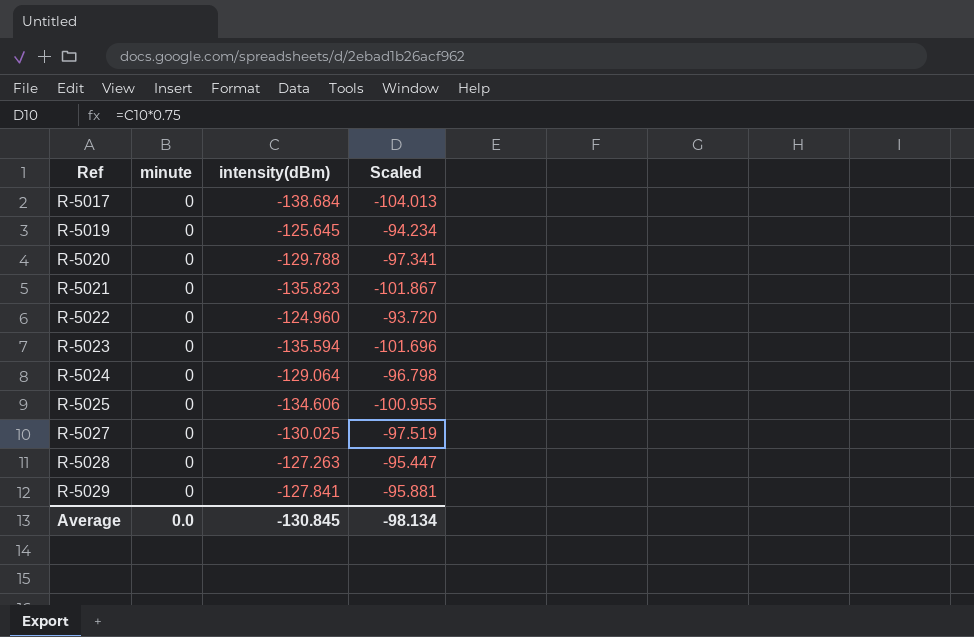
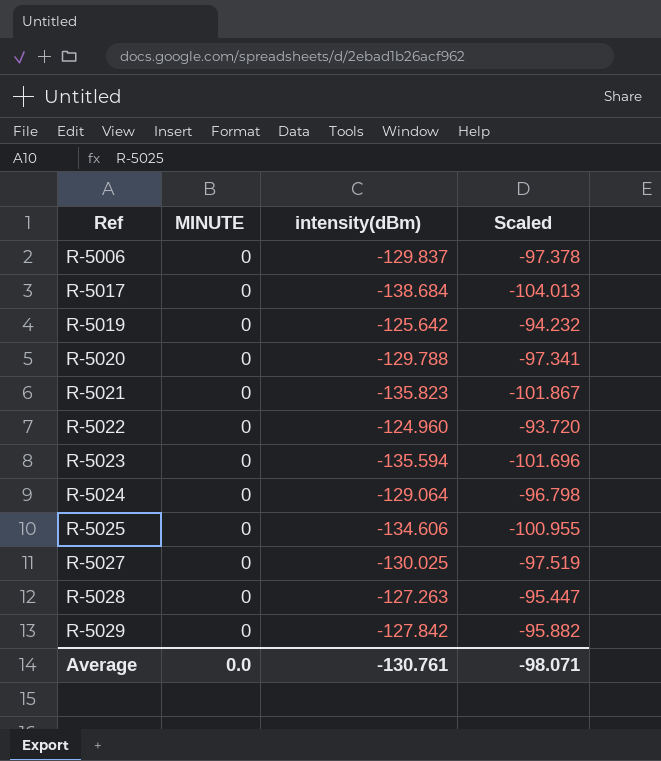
column name: minute -> MINUTE
row R-5006: none -> 0 | -129.837 | -97.378
R-5019 | intensity(dBm): -125.645 -> -125.642
R-5019 | Scaled: -94.234 -> -94.232
R-5029 | intensity(dBm): -127.841 -> -127.842
R-5029 | Scaled: -95.881 -> -95.882
Average | intensity(dBm): -130.845 -> -130.761
Average | Scaled: -98.134 -> -98.071

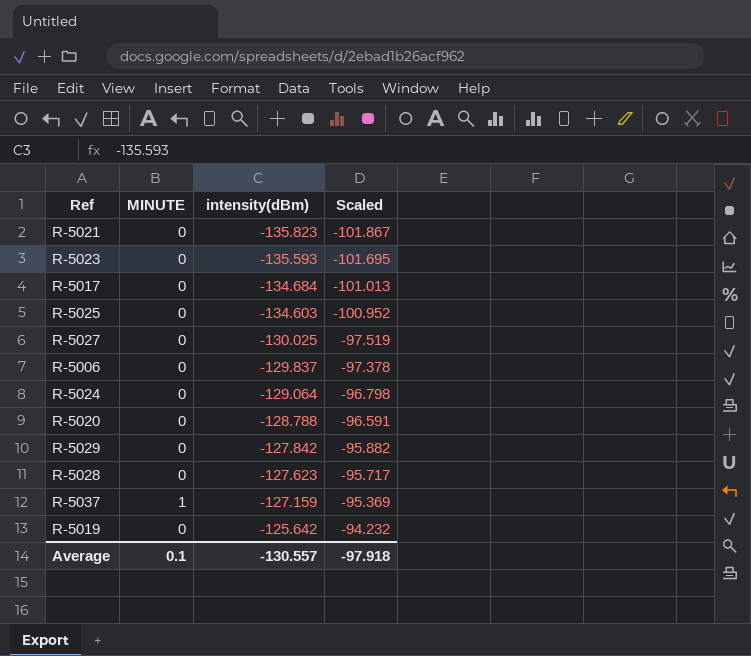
row order: Ref ascending -> intensity(dBm) ascending
row R-5022: 0 | -124.960 | -93.720 -> none
R-5023 | intensity(dBm): -135.594 -> -135.593
R-5023 | Scaled: -101.696 -> -101.695
R-5017 | intensity(dBm): -138.684 -> -134.684
R-5017 | Scaled: -104.013 -> -101.013
R-5025 | intensity(dBm): -134.606 -> -134.603
R-5025 | Scaled: -100.955 -> -100.952
R-5020 | intensity(dBm): -129.788 -> -128.788
R-5020 | Scaled: -97.341 -> -96.591
R-5028 | intensity(dBm): -127.263 -> -127.623
R-5028 | Scaled: -95.447 -> -95.717
row R-5037: none -> 1 | -127.159 | -95.369
Average | MINUTE: 0.0 -> 0.1
Average | intensity(dBm): -130.761 -> -130.557
Average | Scaled: -98.071 -> -97.918

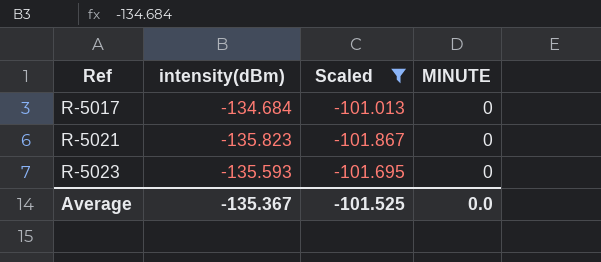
filter: none -> Scaled <= -101.013
row order: intensity(dBm) ascending -> Ref ascending
column MINUTE | position: 2 -> 4
Average | intensity(dBm): -130.557 -> -135.367
Average | Scaled: -97.918 -> -101.525
Average | MINUTE: 0.1 -> 0.0

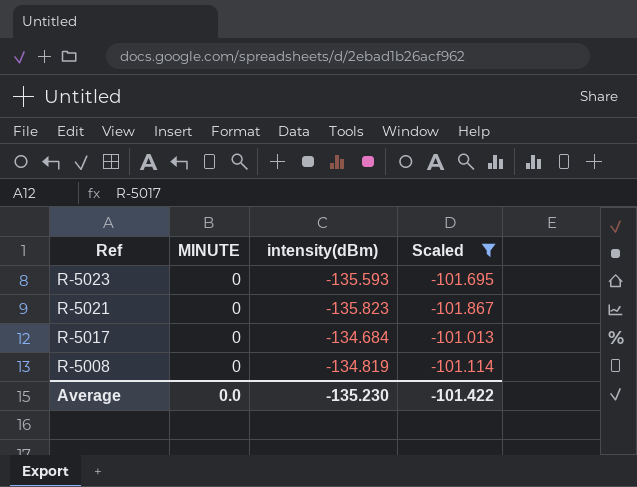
row order: Ref ascending -> Ref descending
column MINUTE | position: 4 -> 2
row R-5008: none -> 0 | -134.819 | -101.114
Average | intensity(dBm): -135.367 -> -135.230
Average | Scaled: -101.525 -> -101.422

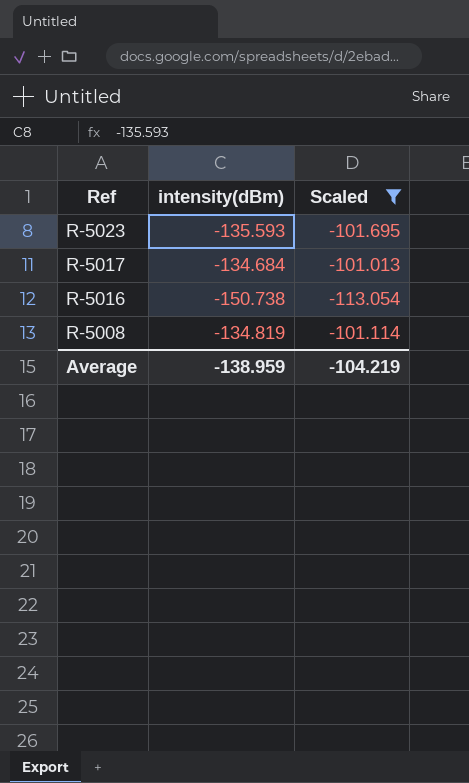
column MINUTE | position: 2 -> none
row R-5021: 0 | -135.823 | -101.867 -> none
row R-5016: none -> -150.738 | -113.054
Average | intensity(dBm): -135.230 -> -138.959
Average | Scaled: -101.422 -> -104.219

